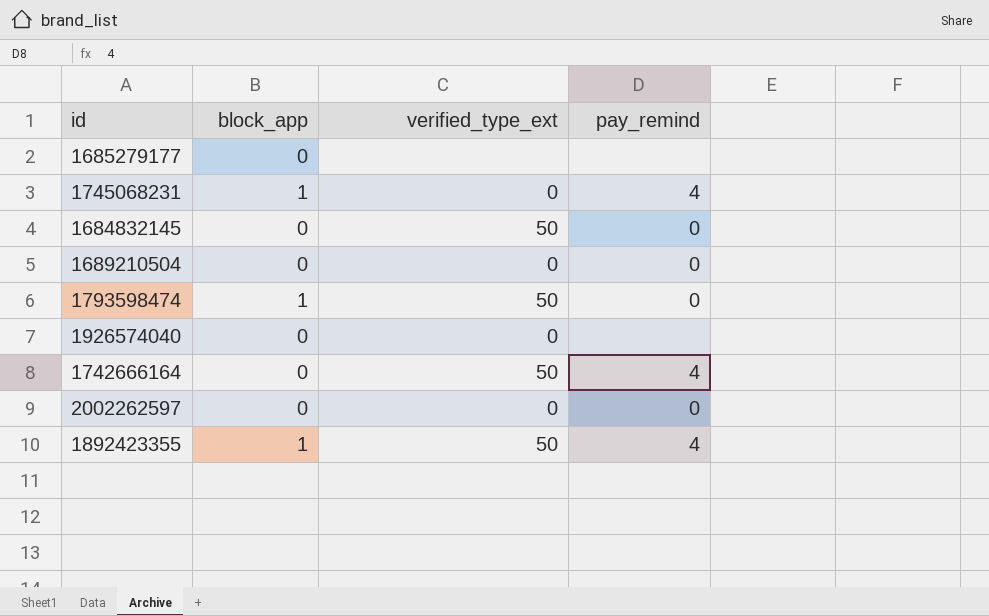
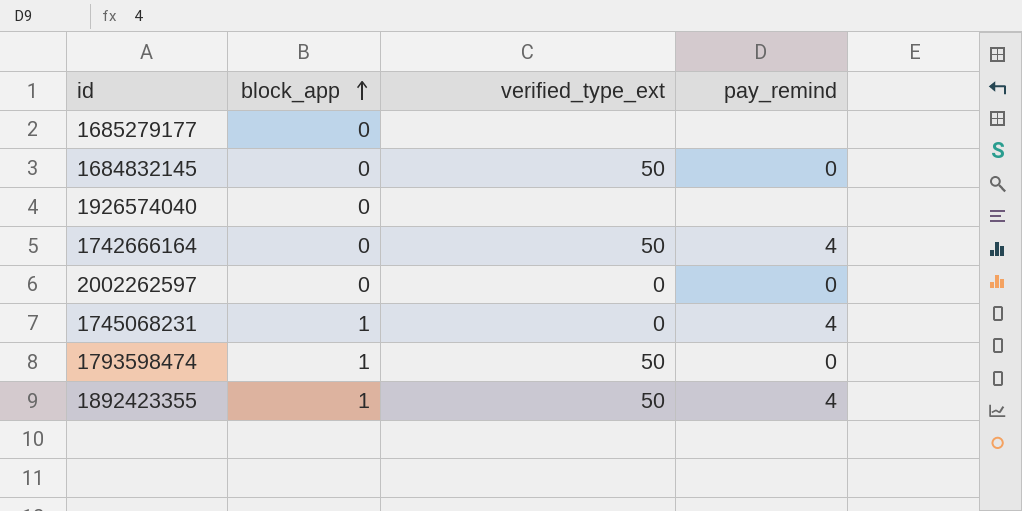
row order: none -> block_app ascending
row 1689210504: 0 | 0 | 0 -> none
1926574040 | verified_type_ext: 0 -> none

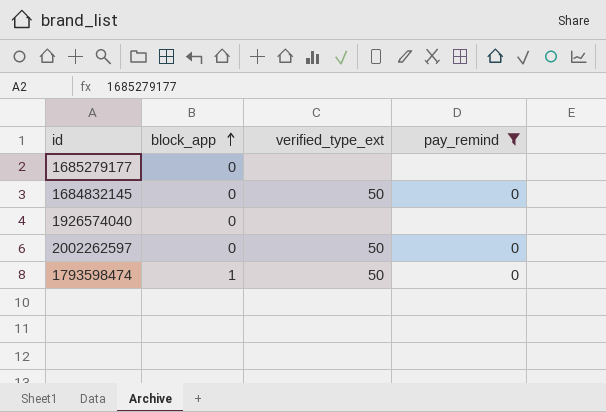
filter: none -> pay_remind != 4
2002262597 | verified_type_ext: 0 -> 50

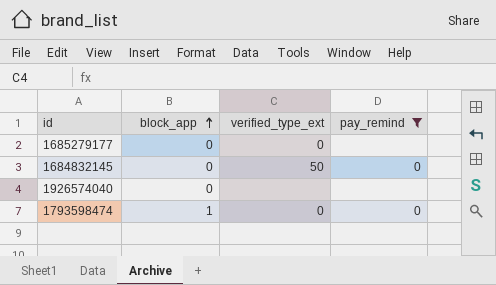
row 2002262597: 0 | 50 | 0 -> none
1685279177 | verified_type_ext: none -> 0
1793598474 | verified_type_ext: 50 -> 0

